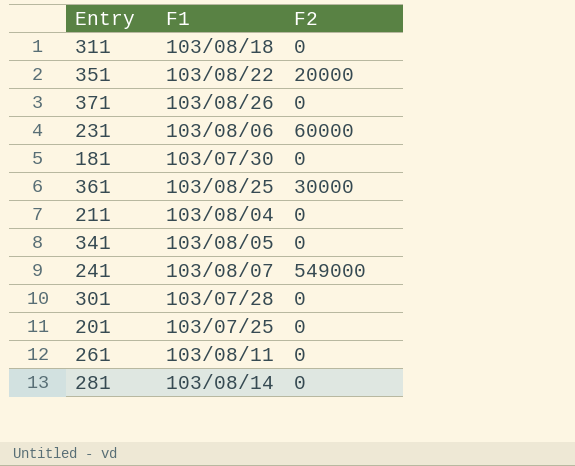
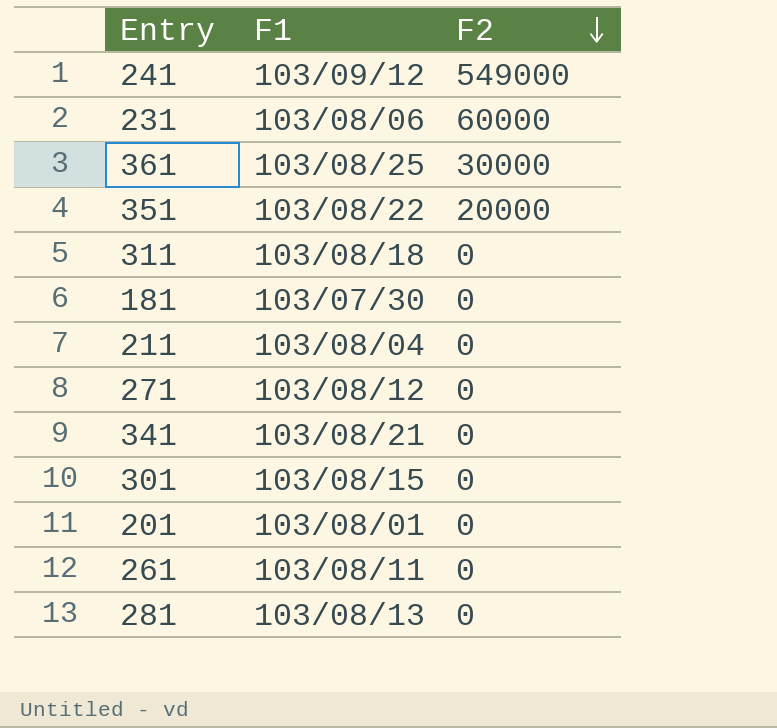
row order: none -> F2 descending
row 371: 103/08/26 | 0 -> none
241 | F1: 103/08/07 -> 103/09/12
row 271: none -> 103/08/12 | 0
341 | F1: 103/08/05 -> 103/08/21
301 | F1: 103/07/28 -> 103/08/15
201 | F1: 103/07/25 -> 103/08/01
281 | F1: 103/08/14 -> 103/08/13

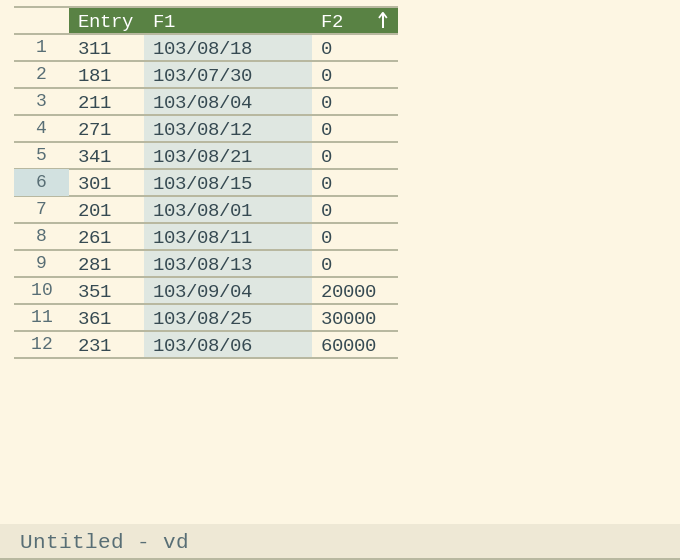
row order: F2 descending -> F2 ascending
row 241: 103/09/12 | 549000 -> none
351 | F1: 103/08/22 -> 103/09/04

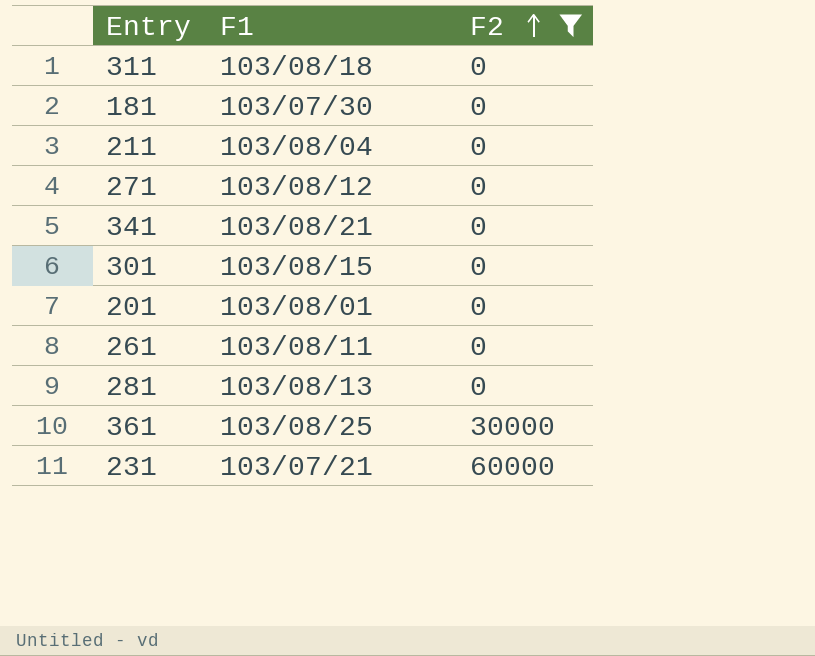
filter: none -> F2 != 20000
231 | F1: 103/08/06 -> 103/07/21

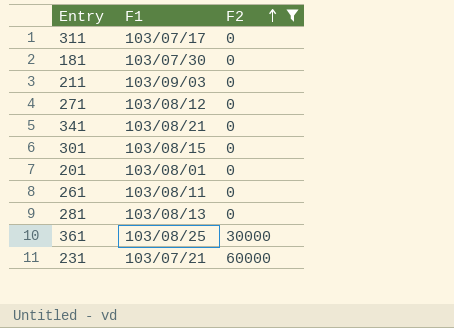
311 | F1: 103/08/18 -> 103/07/17
211 | F1: 103/08/04 -> 103/09/03

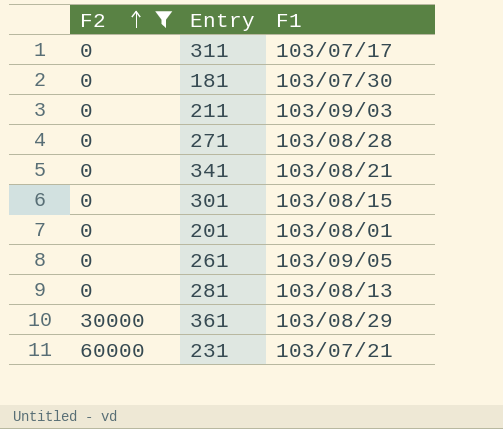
column F2 | position: 3 -> 1
271 | F1: 103/08/12 -> 103/08/28
261 | F1: 103/08/11 -> 103/09/05
361 | F1: 103/08/25 -> 103/08/29

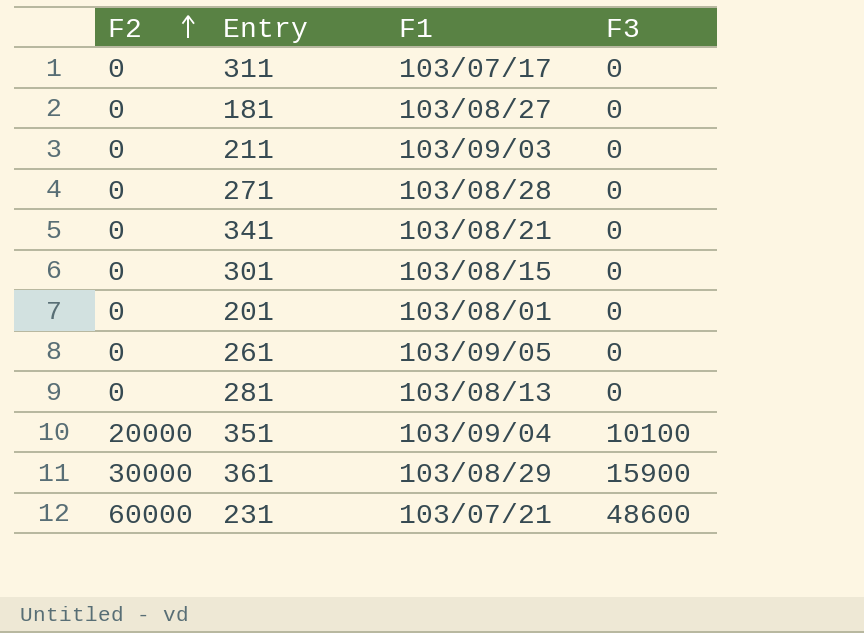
filter: F2 != 20000 -> none
column F3 | position: none -> 4
181 | F1: 103/07/30 -> 103/08/27

